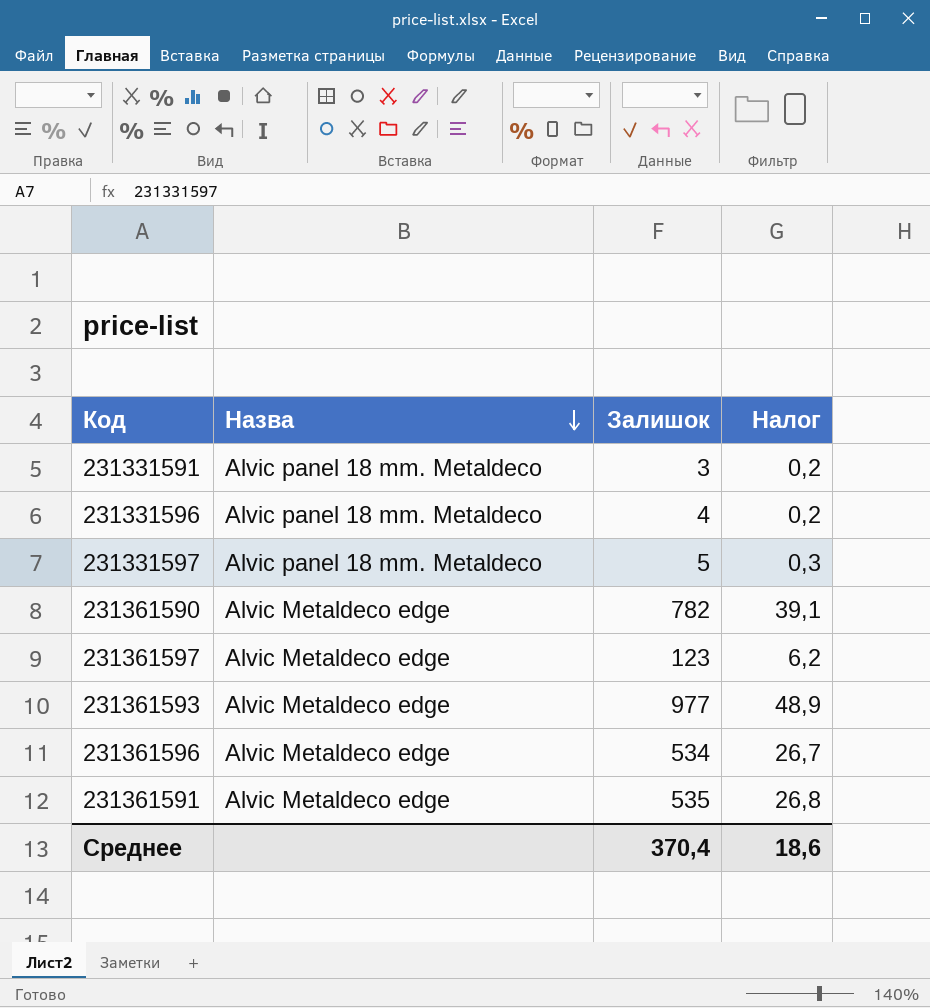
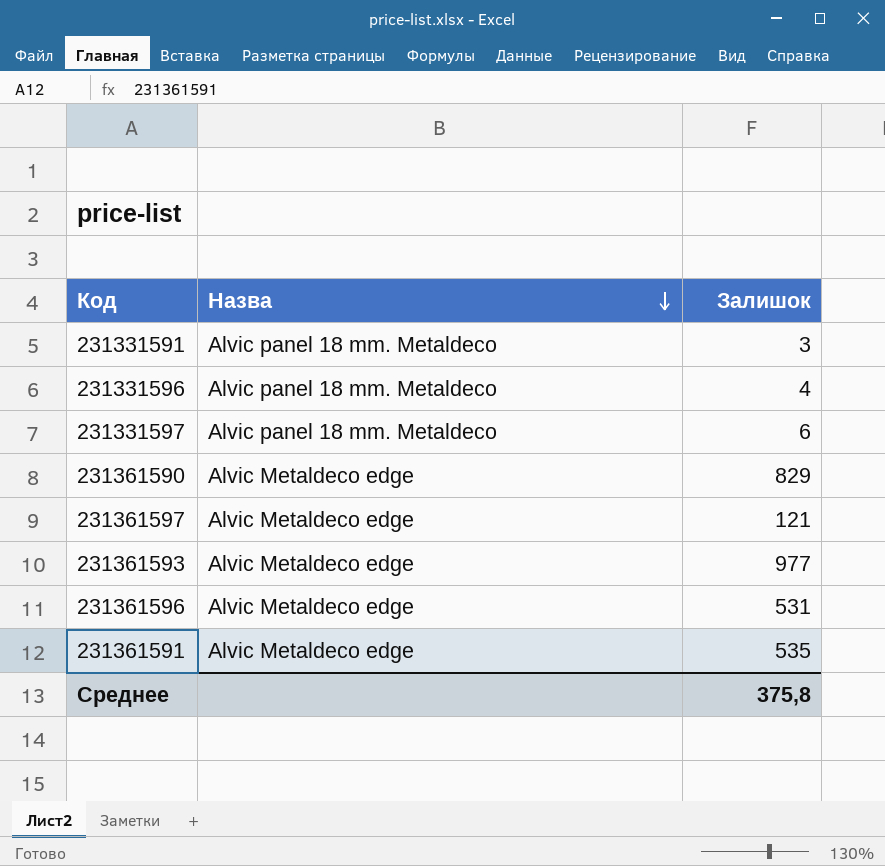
column Налог | formula: [Залишок] * 0,05 -> none
231331597 | Залишок: 5 -> 6
231361590 | Залишок: 782 -> 829
231361597 | Залишок: 123 -> 121
231361596 | Залишок: 534 -> 531
Среднее | Залишок: 370,4 -> 375,8

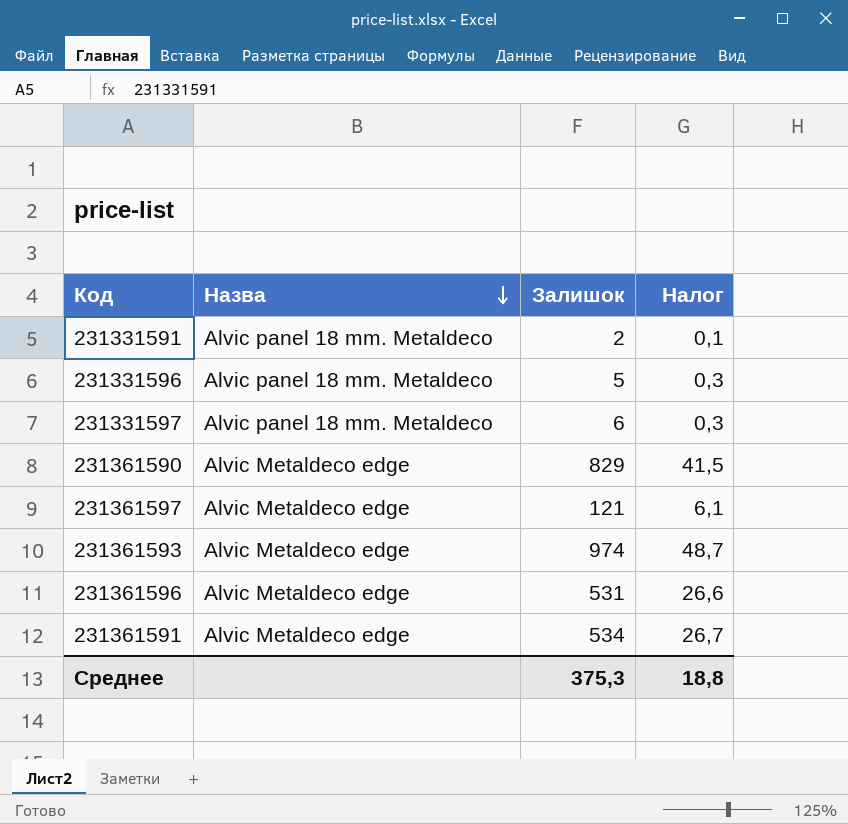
column Налог | formula: none -> [Залишок] * 0,05
231331591 | Залишок: 3 -> 2
231331596 | Залишок: 4 -> 5
231361593 | Залишок: 977 -> 974
231361591 | Залишок: 535 -> 534
Среднее | Залишок: 375,8 -> 375,3

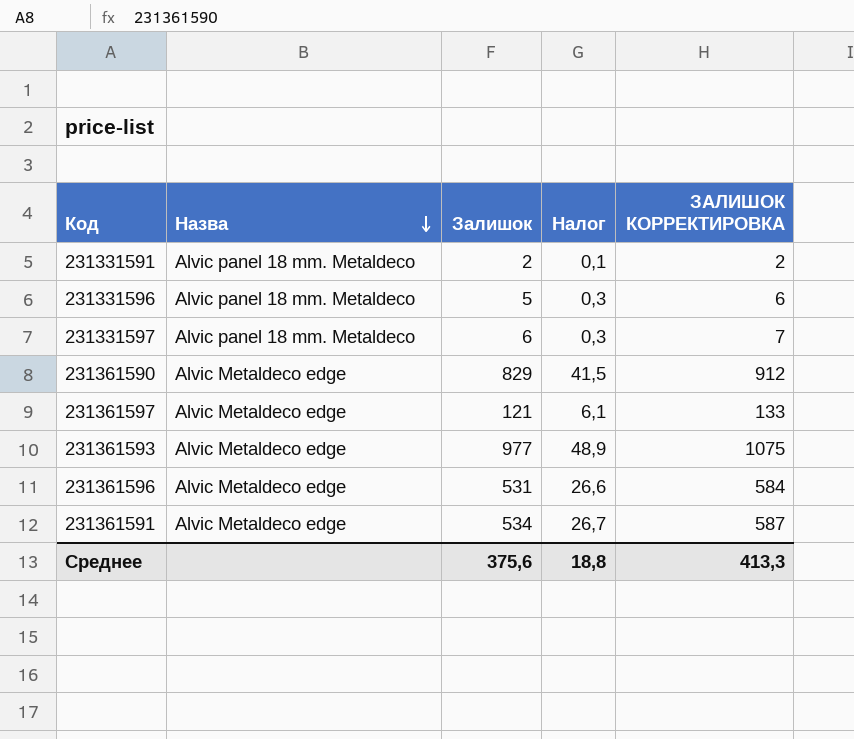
column ЗАЛИШОК КОРРЕКТИРОВКА | formula: none -> [Залишок] * 1,1
231361593 | Залишок: 974 -> 977
231361593 | Налог: 48,7 -> 48,9
Среднее | Залишок: 375,3 -> 375,6

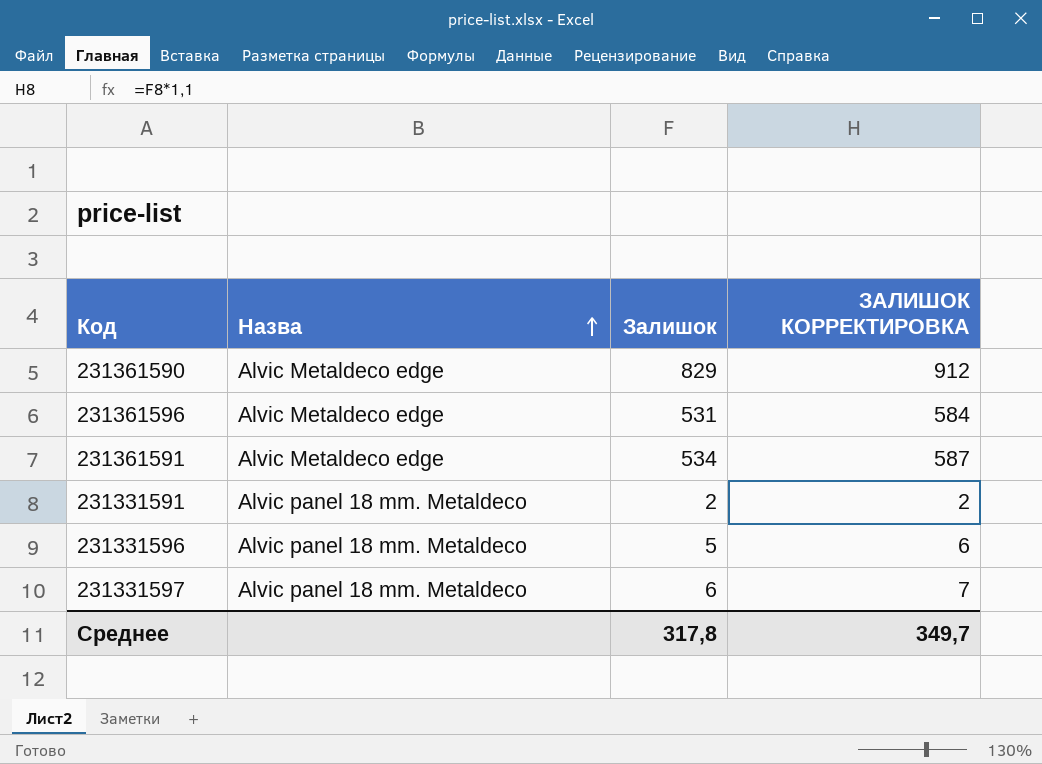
row order: Назва descending -> Назва ascending
column Налог | formula: [Залишок] * 0,05 -> none
row 231361597: Alvic Metaldeco edge | 121 | 6,1 | 133 -> none
row 231361593: Alvic Metaldeco edge | 977 | 48,9 | 1075 -> none
Среднее | Залишок: 375,6 -> 317,8
Среднее | ЗАЛИШОК КОРРЕКТИРОВКА: 413,3 -> 349,7

